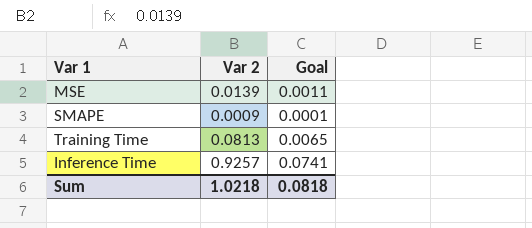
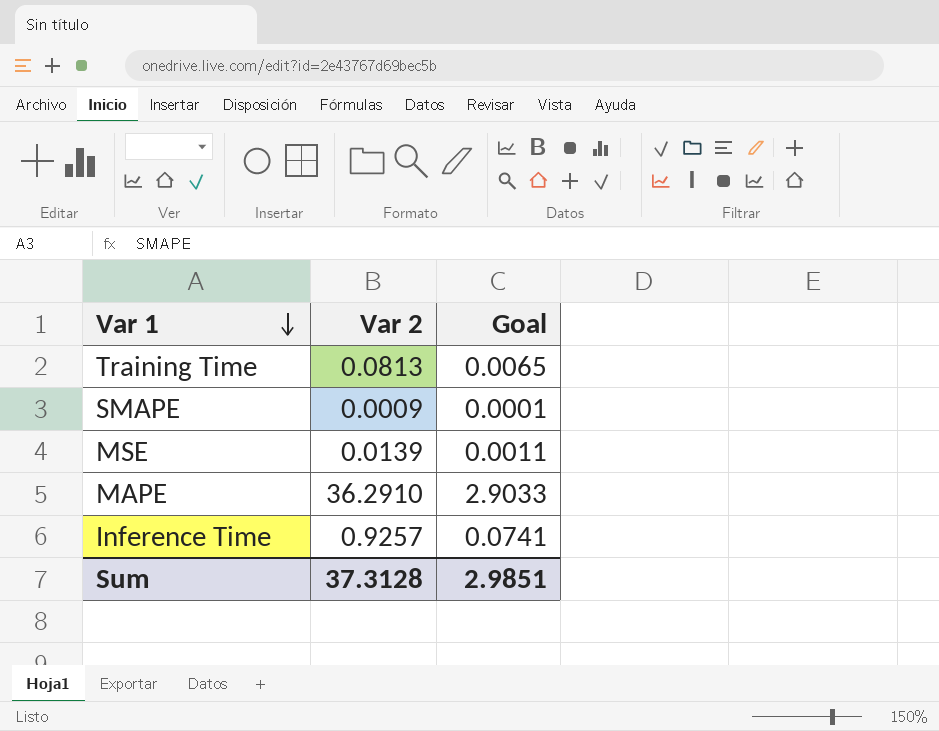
row order: none -> Var 1 descending
row MAPE: none -> 36.2910 | 2.9033
Sum | Var 2: 1.0218 -> 37.3128
Sum | Goal: 0.0818 -> 2.9851

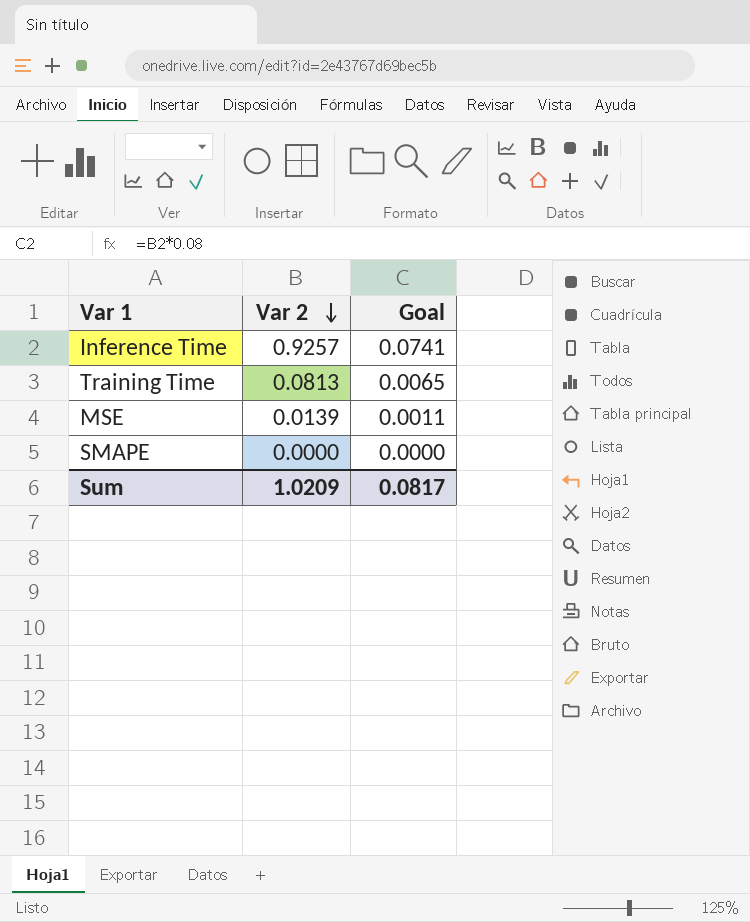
row order: Var 1 descending -> Var 2 descending
row MAPE: 36.2910 | 2.9033 -> none
SMAPE | Var 2: 0.0009 -> 0.0000
SMAPE | Goal: 0.0001 -> 0.0000
Sum | Var 2: 37.3128 -> 1.0209
Sum | Goal: 2.9851 -> 0.0817

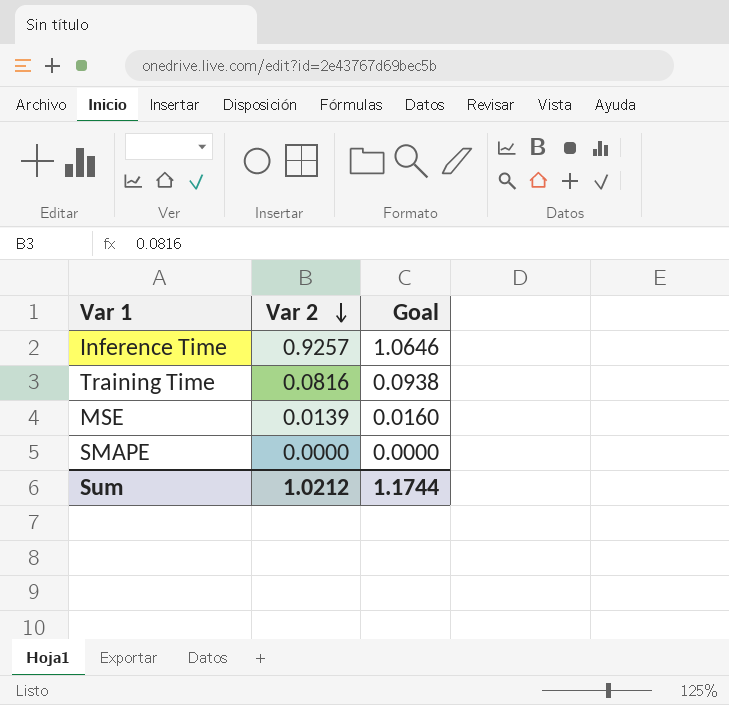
column Goal | formula: [Var 2] * 0.08 -> [Var 2] * 1.15
Training Time | Var 2: 0.0813 -> 0.0816
Sum | Var 2: 1.0209 -> 1.0212
Sum | Goal: 0.0817 -> 1.1744

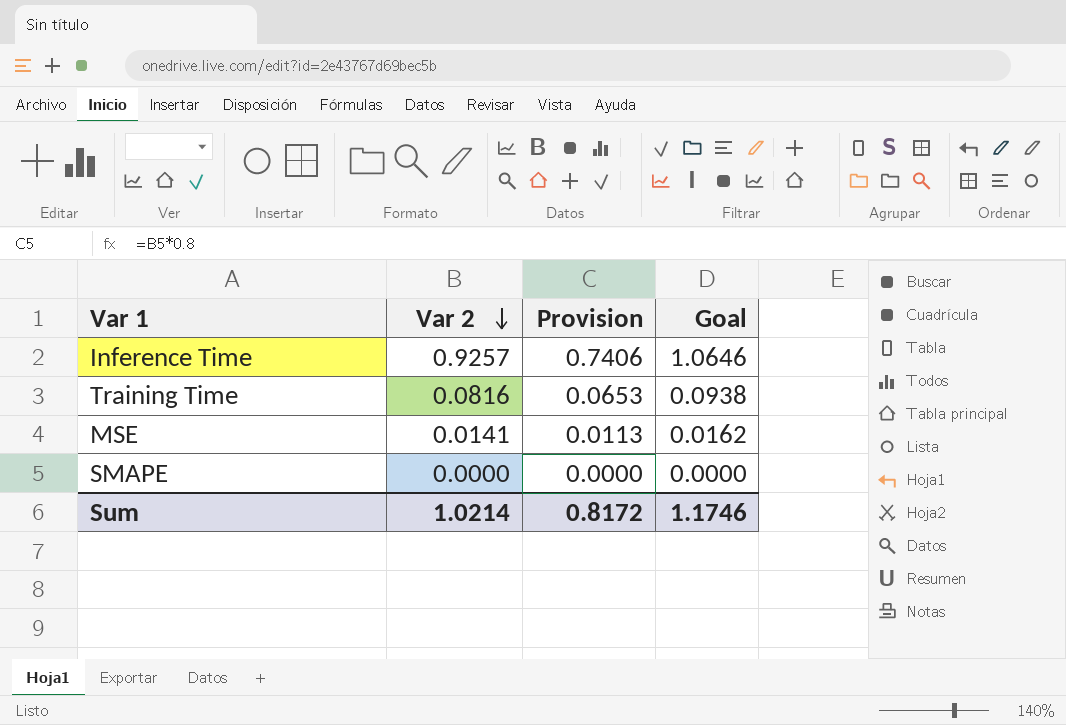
column Provision | formula: none -> [Var 2] * 0.8
MSE | Var 2: 0.0139 -> 0.0141
MSE | Goal: 0.0160 -> 0.0162
Sum | Var 2: 1.0212 -> 1.0214
Sum | Goal: 1.1744 -> 1.1746

